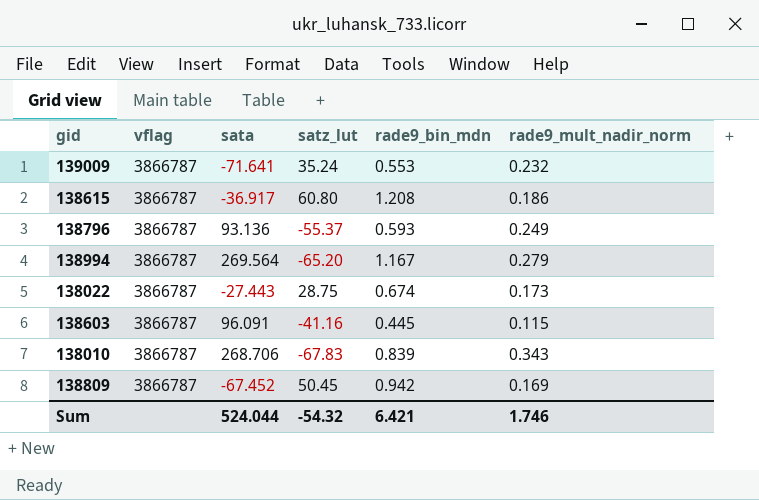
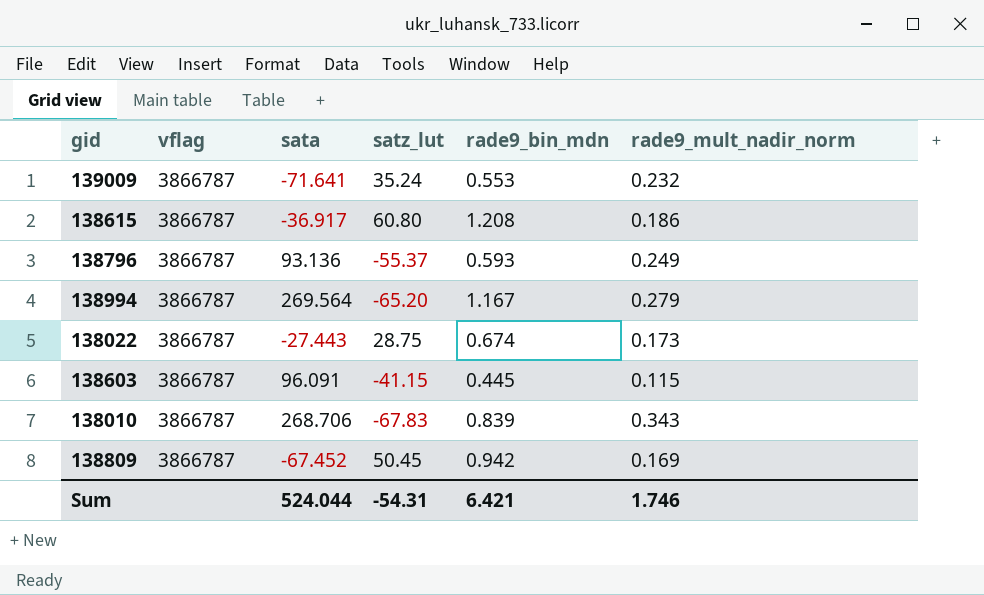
138603 | satz_lut: -41.16 -> -41.15
Sum | satz_lut: -54.32 -> -54.31

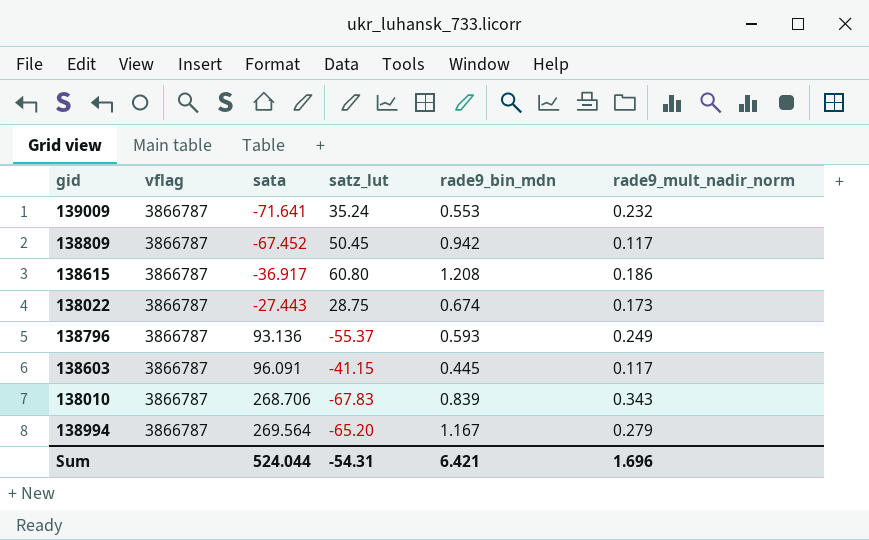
row order: none -> sata ascending
138809 | rade9_mult_nadir_norm: 0.169 -> 0.117
138603 | rade9_mult_nadir_norm: 0.115 -> 0.117
Sum | rade9_mult_nadir_norm: 1.746 -> 1.696

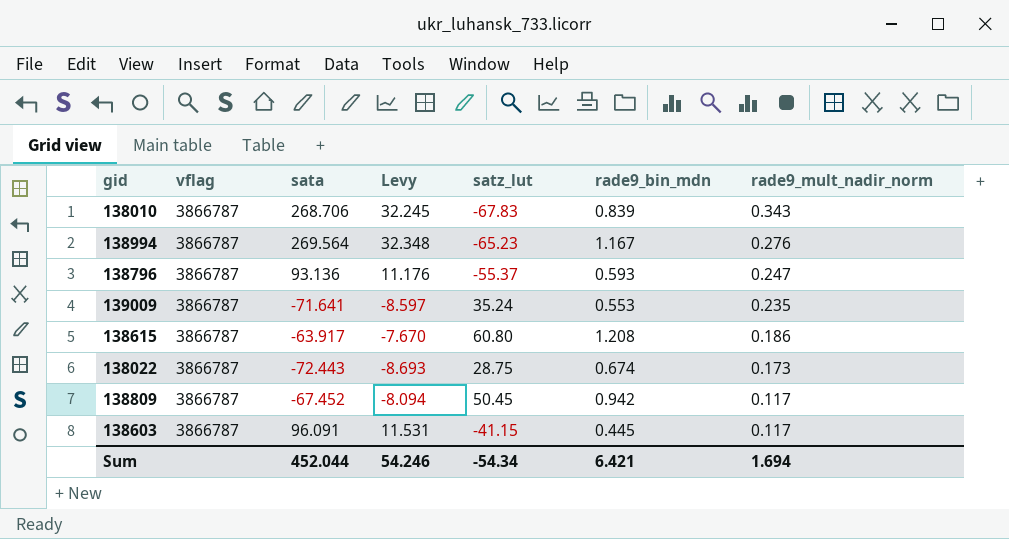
row order: sata ascending -> rade9_mult_nadir_norm descending
column Levy | formula: none -> [sata] * 0.12
138994 | satz_lut: -65.20 -> -65.23
138994 | rade9_mult_nadir_norm: 0.279 -> 0.276
138796 | rade9_mult_nadir_norm: 0.249 -> 0.247
139009 | rade9_mult_nadir_norm: 0.232 -> 0.235
138615 | sata: -36.917 -> -63.917
138022 | sata: -27.443 -> -72.443
Sum | sata: 524.044 -> 452.044
Sum | satz_lut: -54.31 -> -54.34
Sum | rade9_mult_nadir_norm: 1.696 -> 1.694

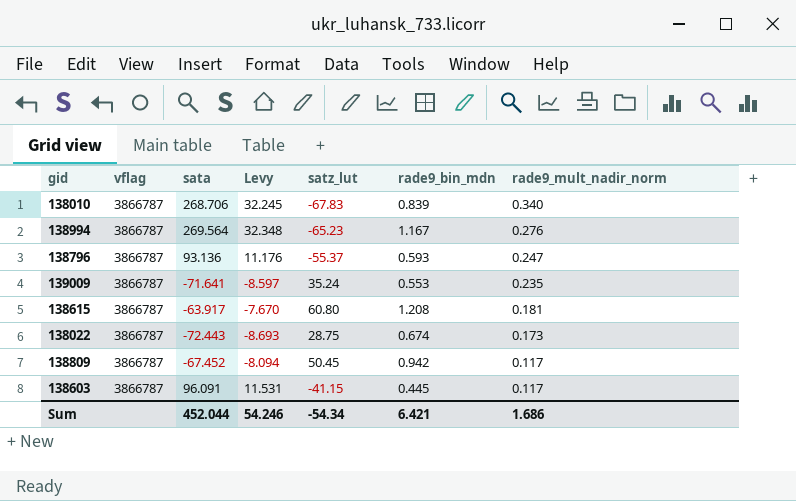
138010 | rade9_mult_nadir_norm: 0.343 -> 0.340
138615 | rade9_mult_nadir_norm: 0.186 -> 0.181
Sum | rade9_mult_nadir_norm: 1.694 -> 1.686

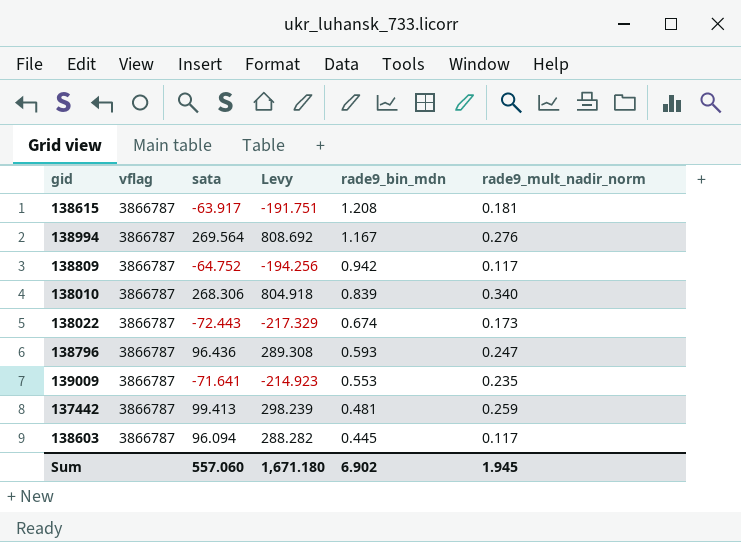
row order: rade9_mult_nadir_norm descending -> rade9_bin_mdn descending
column satz_lut | position: 5 -> none
column Levy | formula: [sata] * 0.12 -> [sata] * 3
138809 | sata: -67.452 -> -64.752
138010 | sata: 268.706 -> 268.306
138796 | sata: 93.136 -> 96.436
row 137442: none -> 3866787 | 99.413 | 298.239 | 0.481 | 0.259
138603 | sata: 96.091 -> 96.094
Sum | sata: 452.044 -> 557.060
Sum | Levy: 54.246 -> 1,671.180
Sum | rade9_bin_mdn: 6.421 -> 6.902
Sum | rade9_mult_nadir_norm: 1.686 -> 1.945

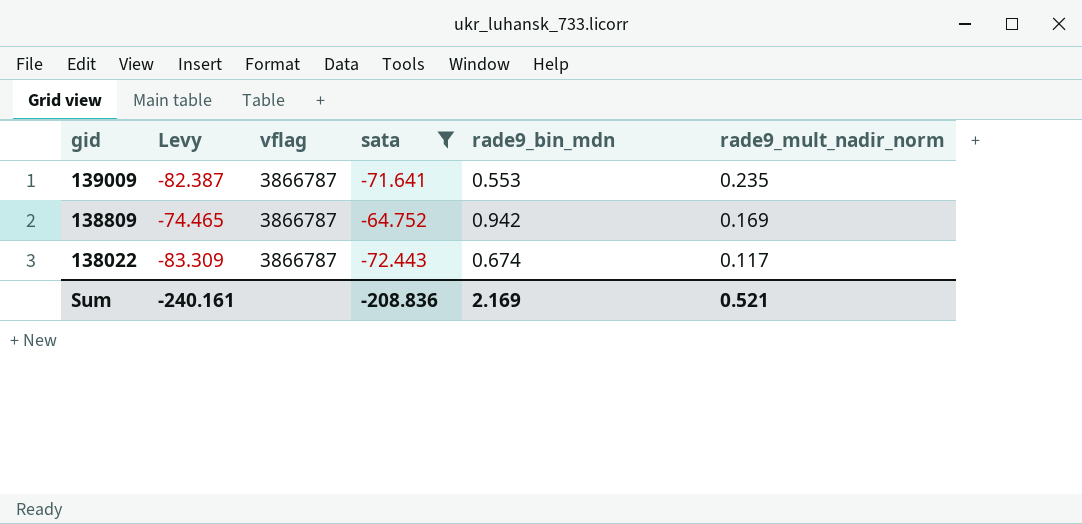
filter: none -> sata <= -64.752
row order: rade9_bin_mdn descending -> gid descending
column Levy | formula: [sata] * 3 -> [sata] * 1.15
column Levy | position: 4 -> 2
138809 | rade9_mult_nadir_norm: 0.117 -> 0.169
138022 | rade9_mult_nadir_norm: 0.173 -> 0.117
Sum | Levy: 1,671.180 -> -240.161
Sum | sata: 557.060 -> -208.836
Sum | rade9_bin_mdn: 6.902 -> 2.169
Sum | rade9_mult_nadir_norm: 1.945 -> 0.521

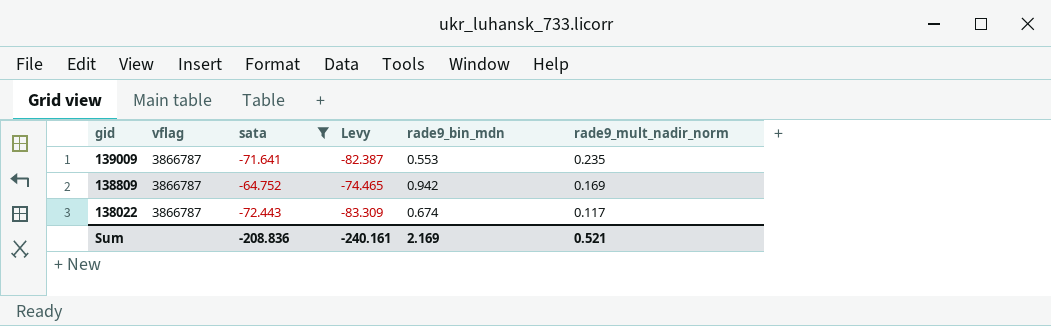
column Levy | position: 2 -> 4

